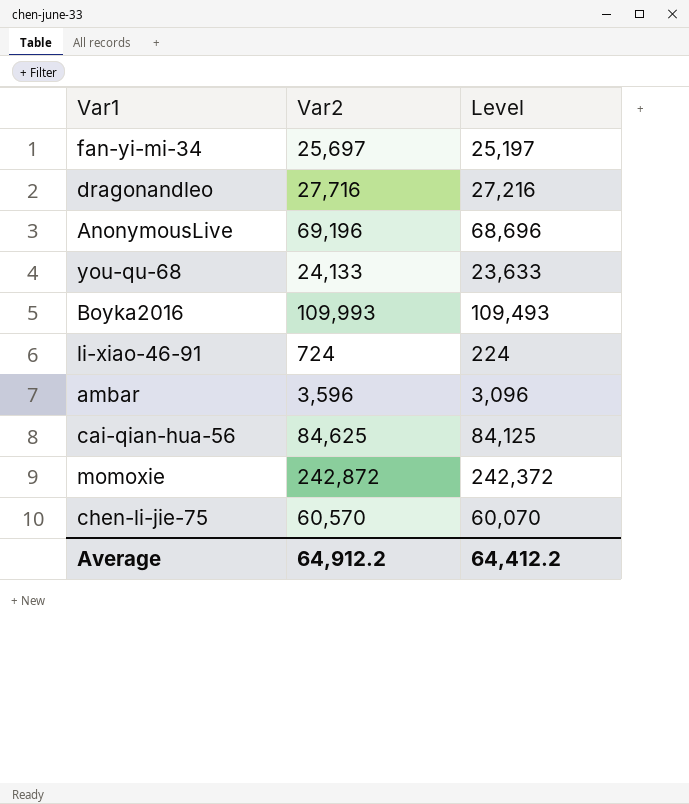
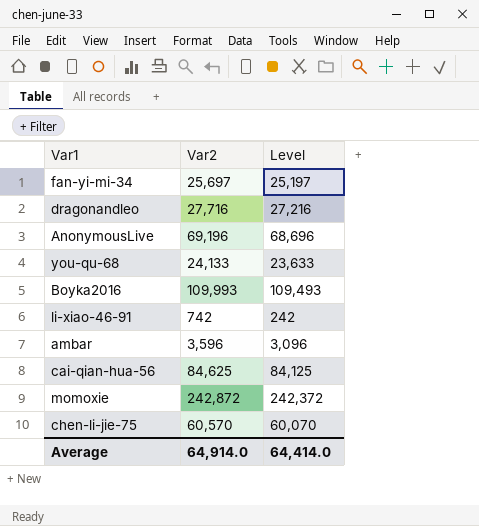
li-xiao-46-91 | Var2: 724 -> 742
li-xiao-46-91 | Level: 224 -> 242
Average | Var2: 64,912.2 -> 64,914.0
Average | Level: 64,412.2 -> 64,414.0

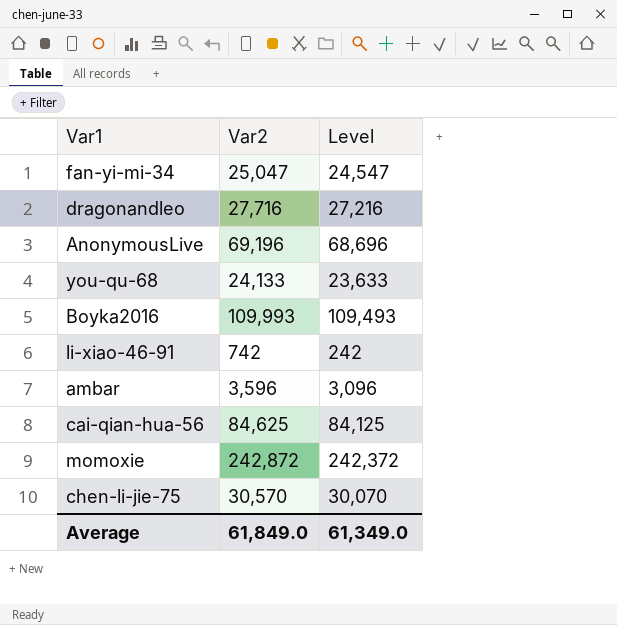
fan-yi-mi-34 | Var2: 25,697 -> 25,047
fan-yi-mi-34 | Level: 25,197 -> 24,547
chen-li-jie-75 | Var2: 60,570 -> 30,570
chen-li-jie-75 | Level: 60,070 -> 30,070
Average | Var2: 64,914.0 -> 61,849.0
Average | Level: 64,414.0 -> 61,349.0

